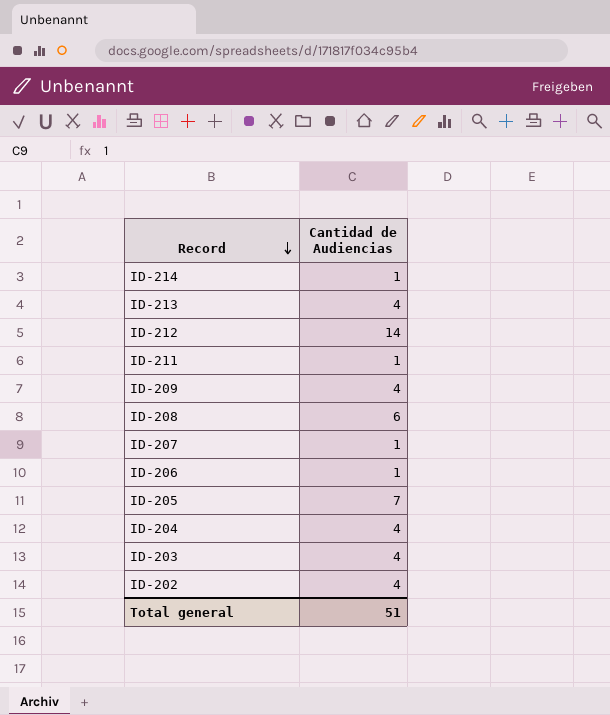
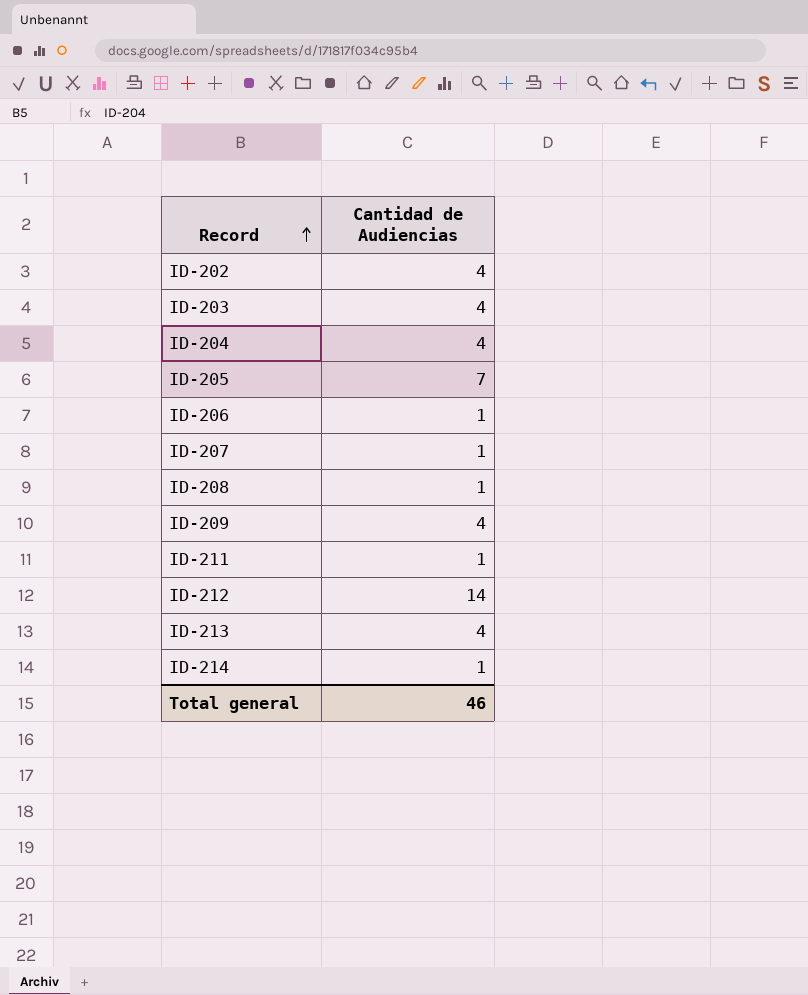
row order: Record descending -> Record ascending
ID-208 | Cantidad de Audiencias: 6 -> 1
Total general | Cantidad de Audiencias: 51 -> 46

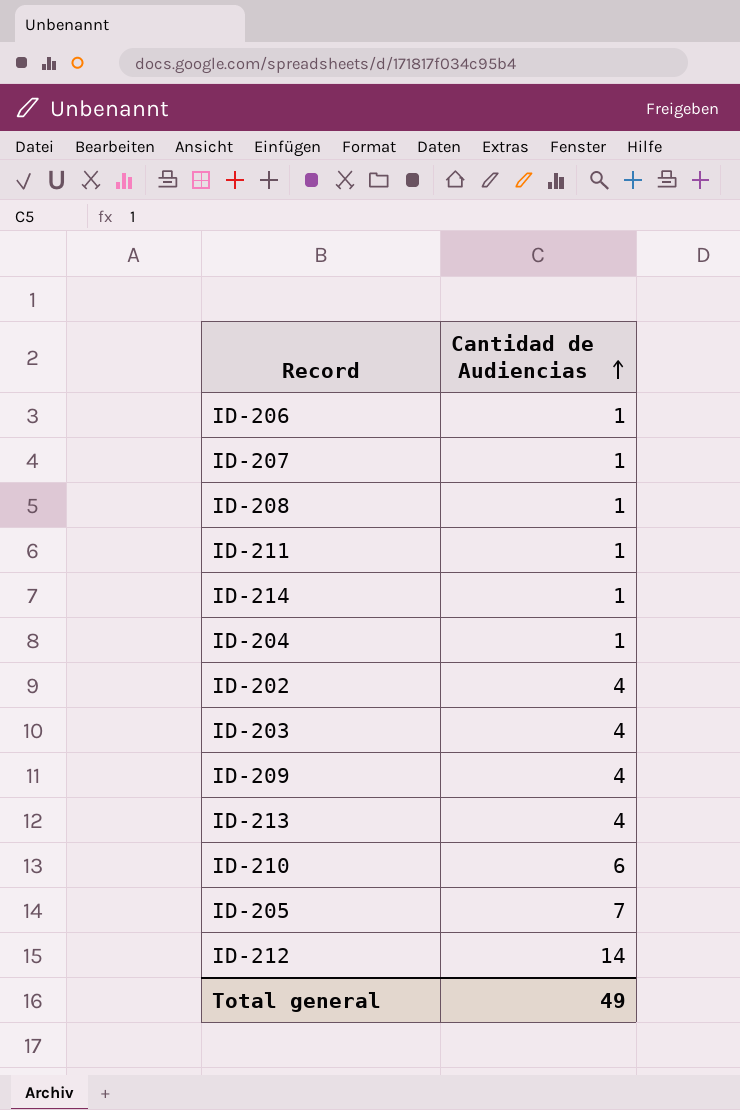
row order: Record ascending -> Cantidad de Audiencias ascending
ID-204 | Cantidad de Audiencias: 4 -> 1
row ID-210: none -> 6
Total general | Cantidad de Audiencias: 46 -> 49

